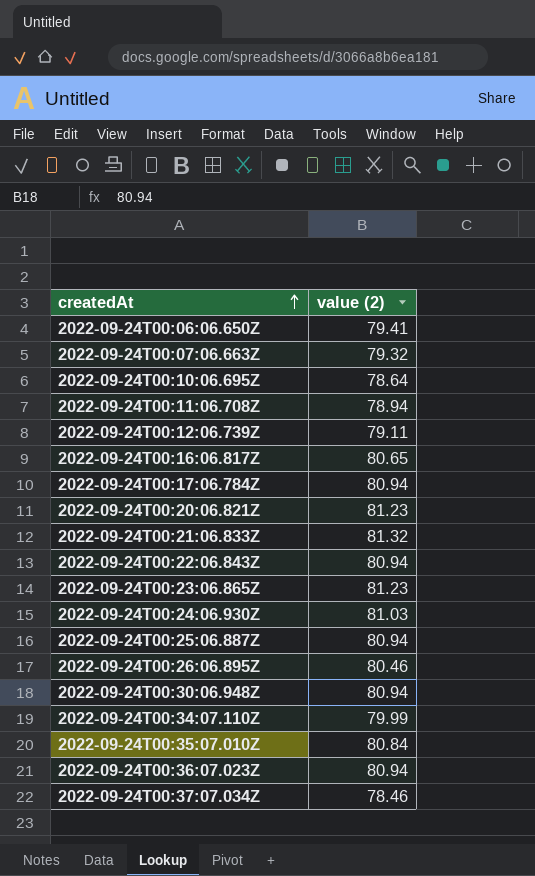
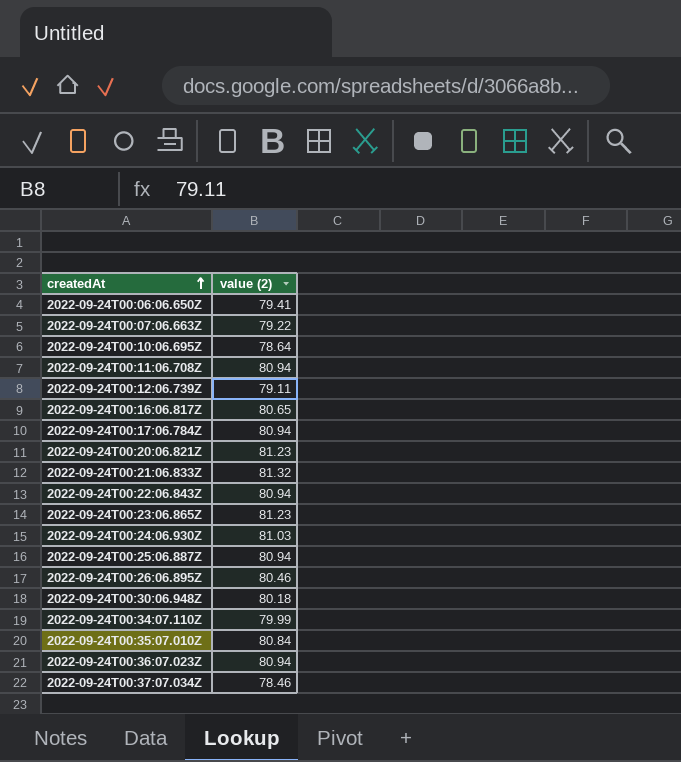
2022-09-24T00:07:06.663Z | value (2): 79.32 -> 79.22
2022-09-24T00:11:06.708Z | value (2): 78.94 -> 80.94
2022-09-24T00:30:06.948Z | value (2): 80.94 -> 80.18

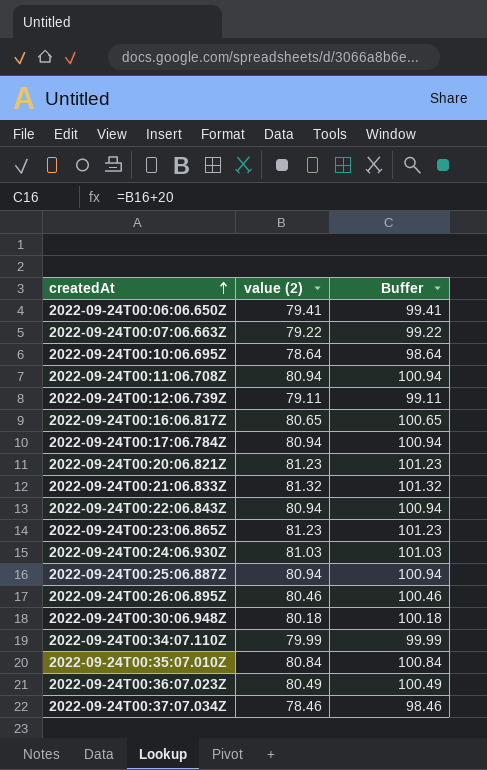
column Buffer | formula: none -> [value (2)] + 20
2022-09-24T00:36:07.023Z | value (2): 80.94 -> 80.49

